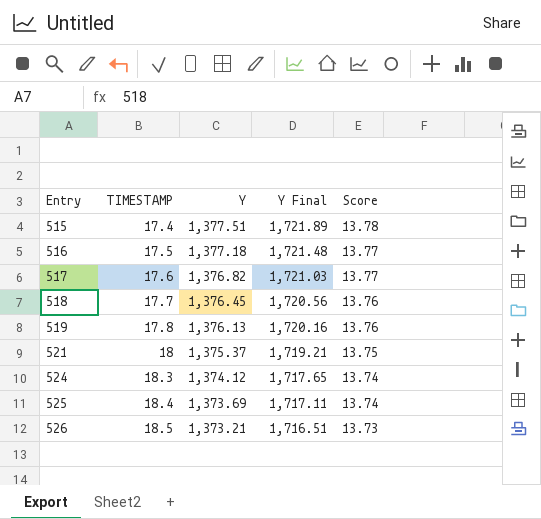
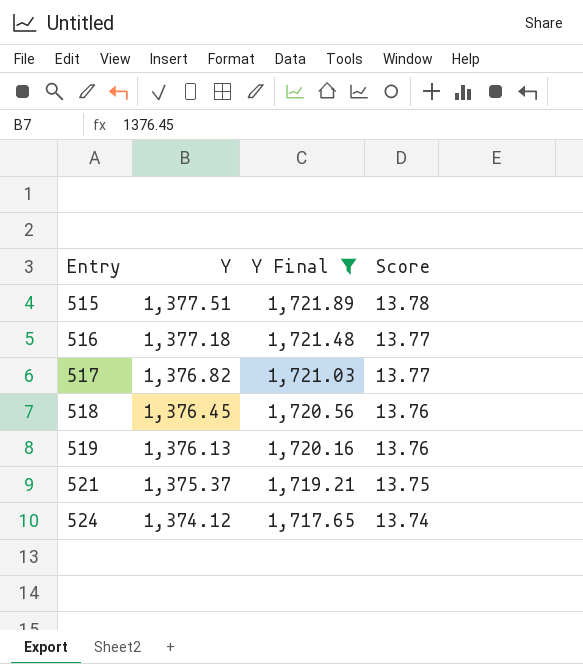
filter: none -> Y Final >= 1,717.65
column TIMESTAMP | position: 2 -> none

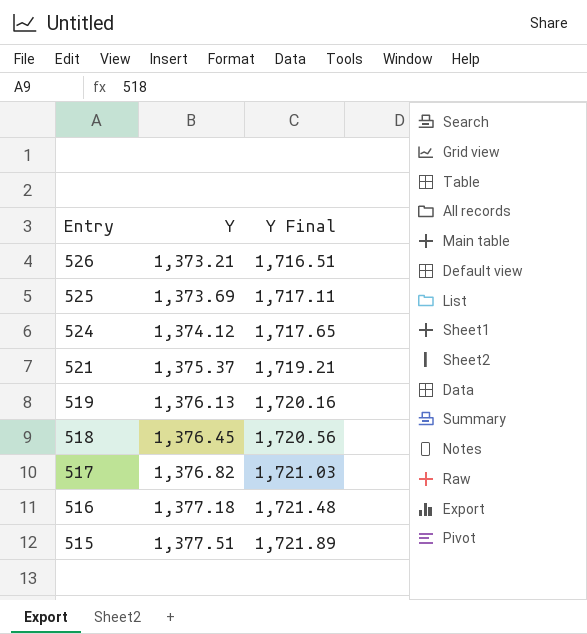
filter: Y Final >= 1,717.65 -> none
row order: Entry ascending -> Entry descending
column Score | formula: [Y] * 0.01 -> none

